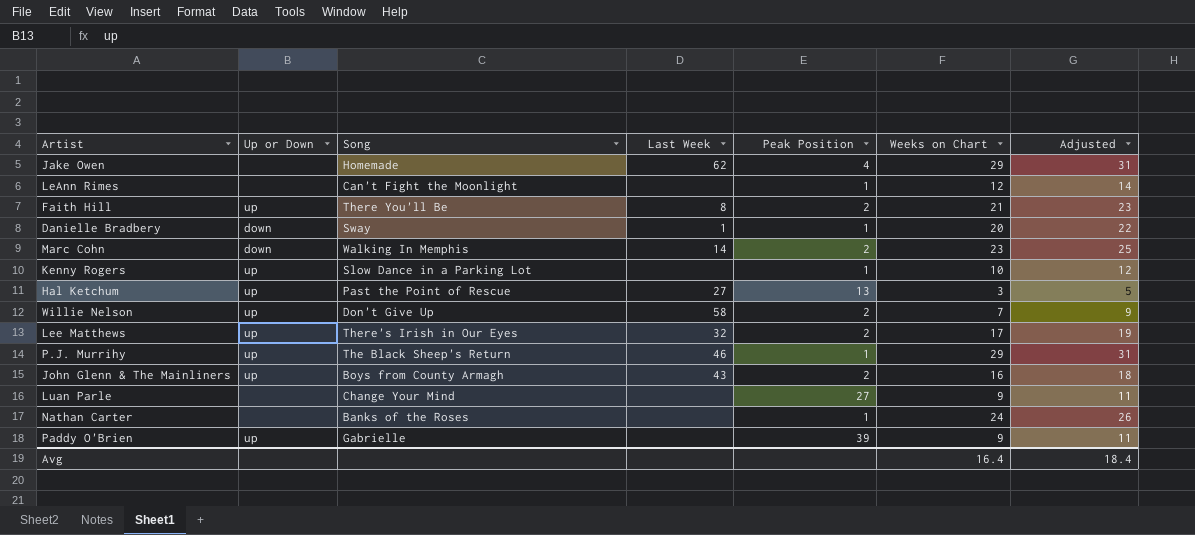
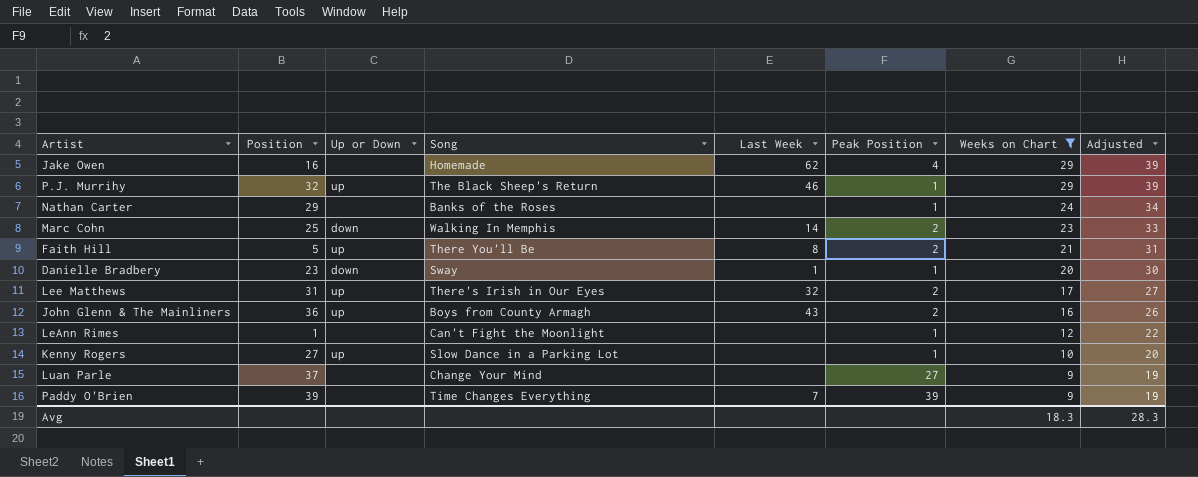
filter: none -> Weeks on Chart >= 9
row order: none -> Weeks on Chart descending
column Position | position: none -> 2
column Adjusted | formula: [Weeks on Chart] + 2 -> [Weeks on Chart] + 10
Paddy O'Brien | Up or Down: up -> none
Paddy O'Brien | Song: Gabrielle -> Time Changes Everything
Paddy O'Brien | Last Week: none -> 7
Avg | Weeks on Chart: 16.4 -> 18.3
Avg | Adjusted: 18.4 -> 28.3

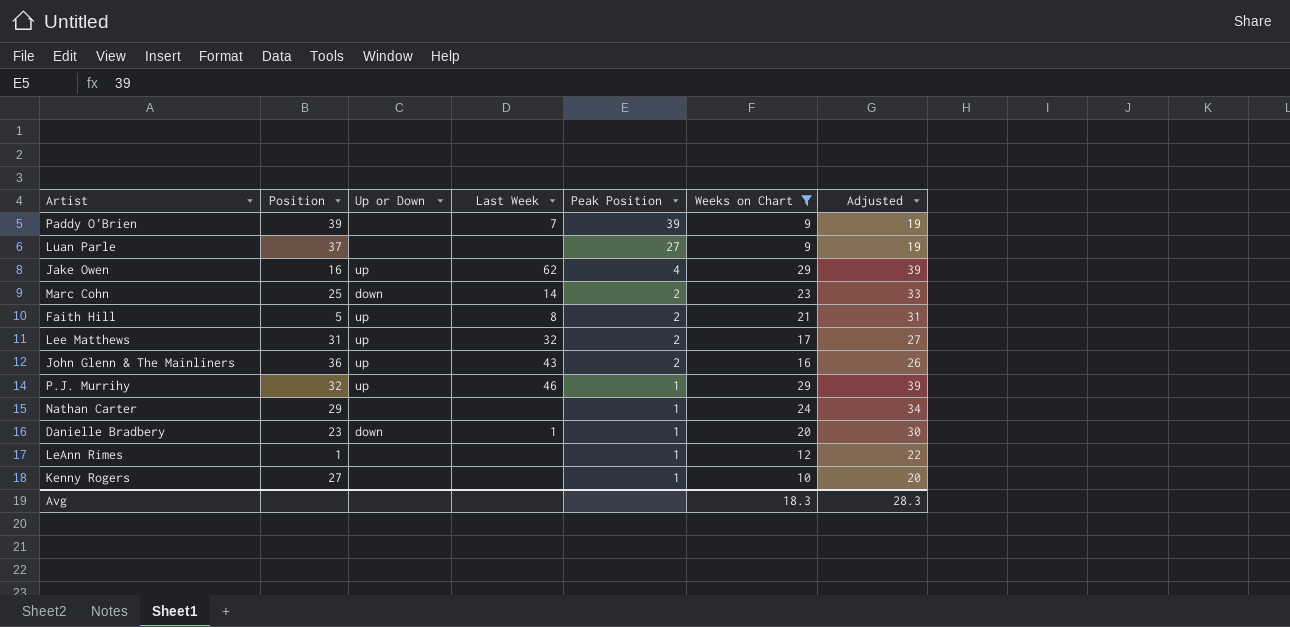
row order: Weeks on Chart descending -> Peak Position descending
column Song | position: 4 -> none
Jake Owen | Up or Down: none -> up
Kenny Rogers | Up or Down: up -> none

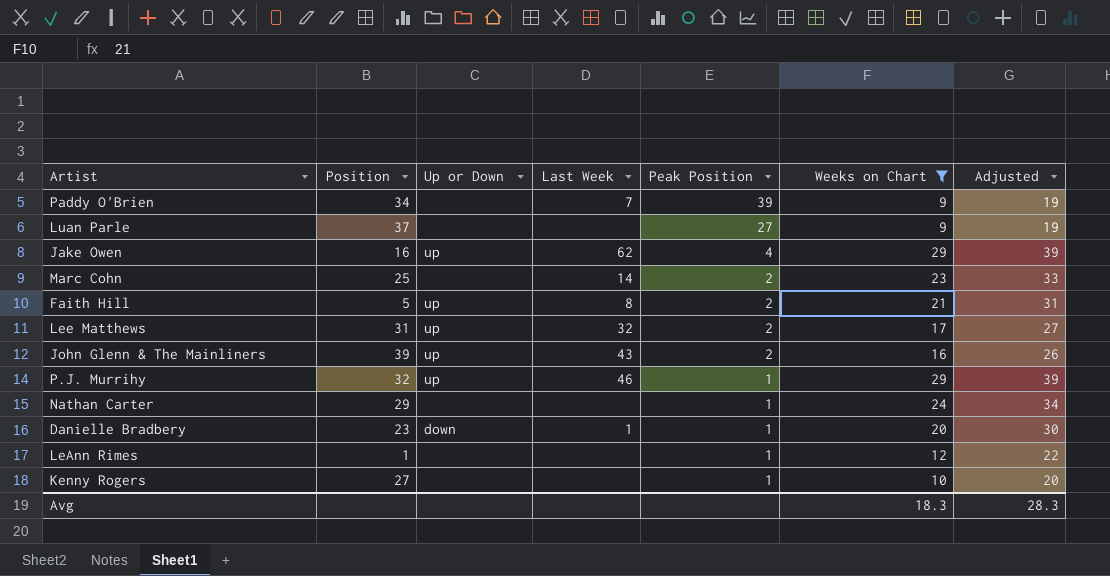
Paddy O'Brien | Position: 39 -> 34
Marc Cohn | Up or Down: down -> none
John Glenn & The Mainliners | Position: 36 -> 39

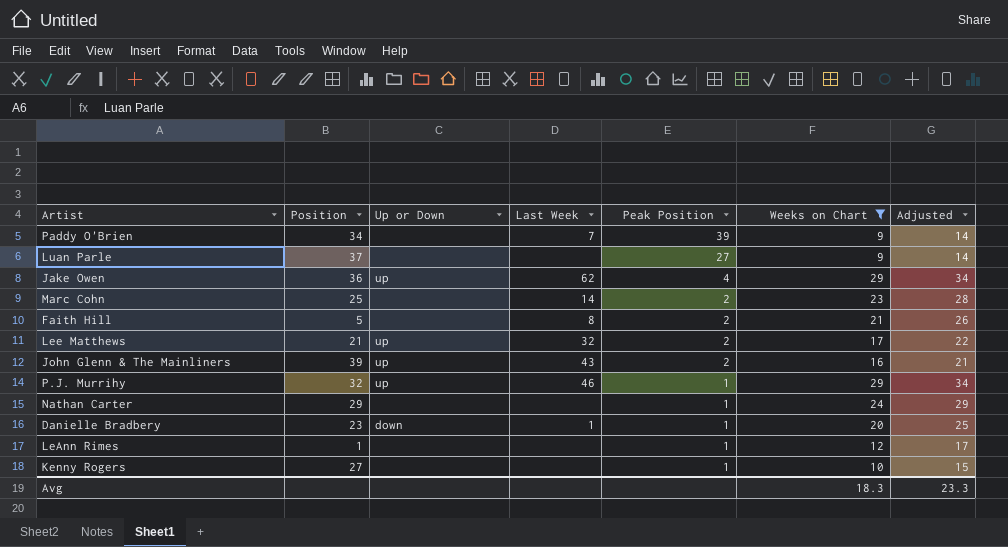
column Adjusted | formula: [Weeks on Chart] + 10 -> [Weeks on Chart] + 5
Jake Owen | Position: 16 -> 36
Faith Hill | Up or Down: up -> none
Lee Matthews | Position: 31 -> 21
Avg | Adjusted: 28.3 -> 23.3

